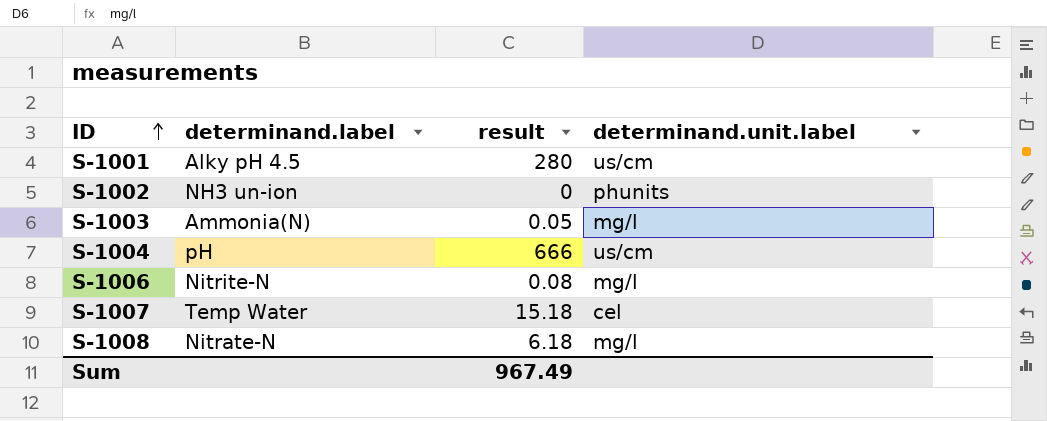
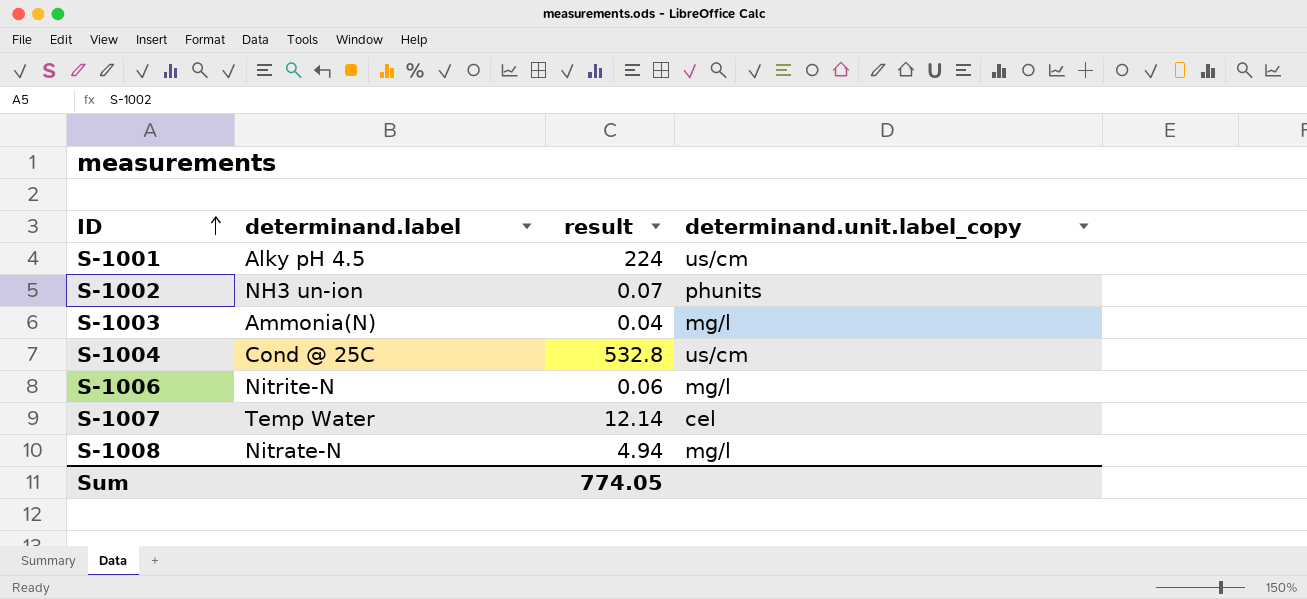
column name: determinand.unit.label -> determinand.unit.label_copy
S-1001 | result: 280 -> 224
S-1002 | result: 0 -> 0.07
S-1003 | result: 0.05 -> 0.04
S-1004 | determinand.label: pH -> Cond @ 25C
S-1004 | result: 666 -> 532.8
S-1006 | result: 0.08 -> 0.06
S-1007 | result: 15.18 -> 12.14
S-1008 | result: 6.18 -> 4.94
Sum | result: 967.49 -> 774.05

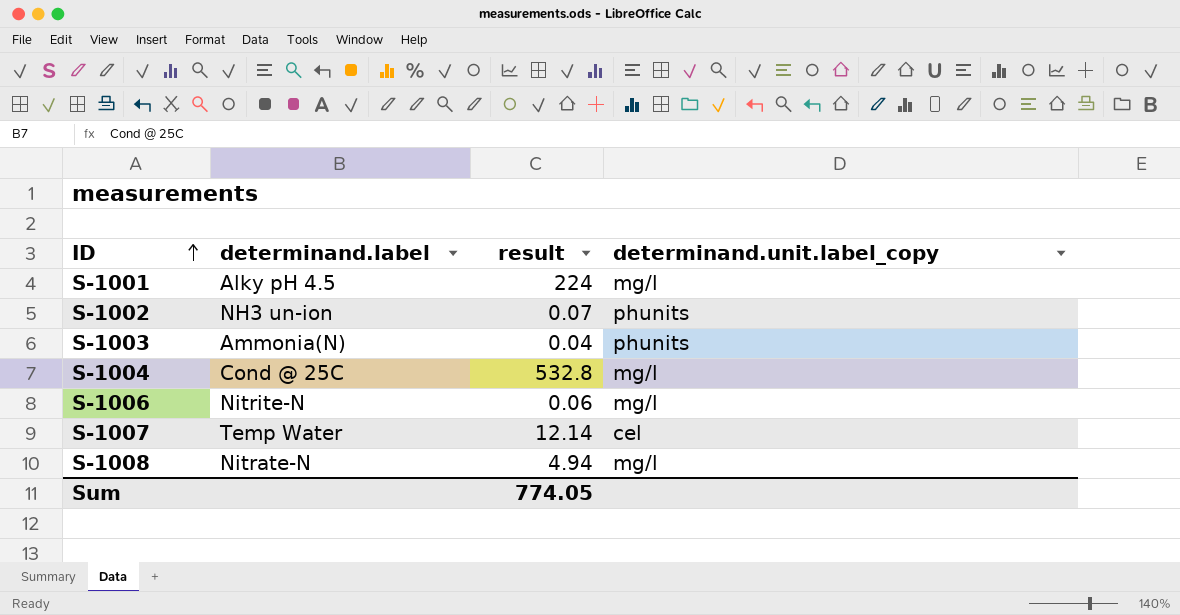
S-1001 | determinand.unit.label_copy: us/cm -> mg/l
S-1003 | determinand.unit.label_copy: mg/l -> phunits
S-1004 | determinand.unit.label_copy: us/cm -> mg/l

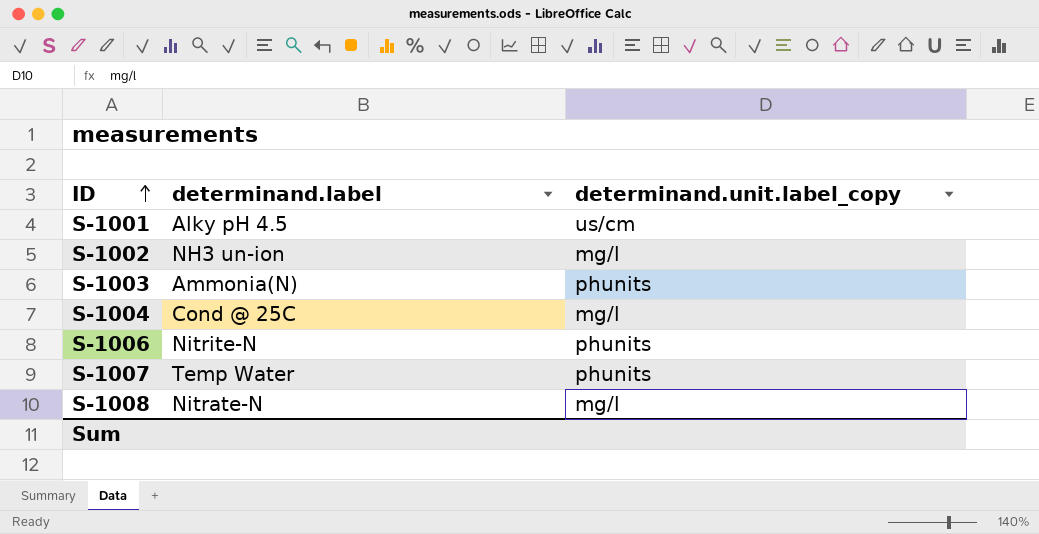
column result | position: 3 -> none
S-1001 | determinand.unit.label_copy: mg/l -> us/cm
S-1002 | determinand.unit.label_copy: phunits -> mg/l
S-1006 | determinand.unit.label_copy: mg/l -> phunits
S-1007 | determinand.unit.label_copy: cel -> phunits

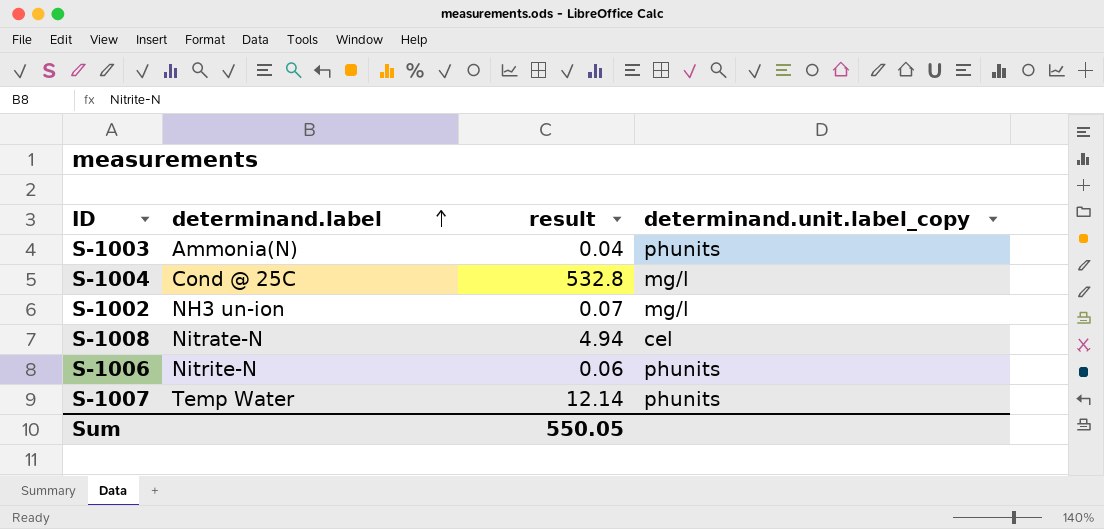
row order: ID ascending -> determinand.label ascending
column result | position: none -> 3
row S-1001: Alky pH 4.5 | us/cm -> none
S-1008 | determinand.unit.label_copy: mg/l -> cel

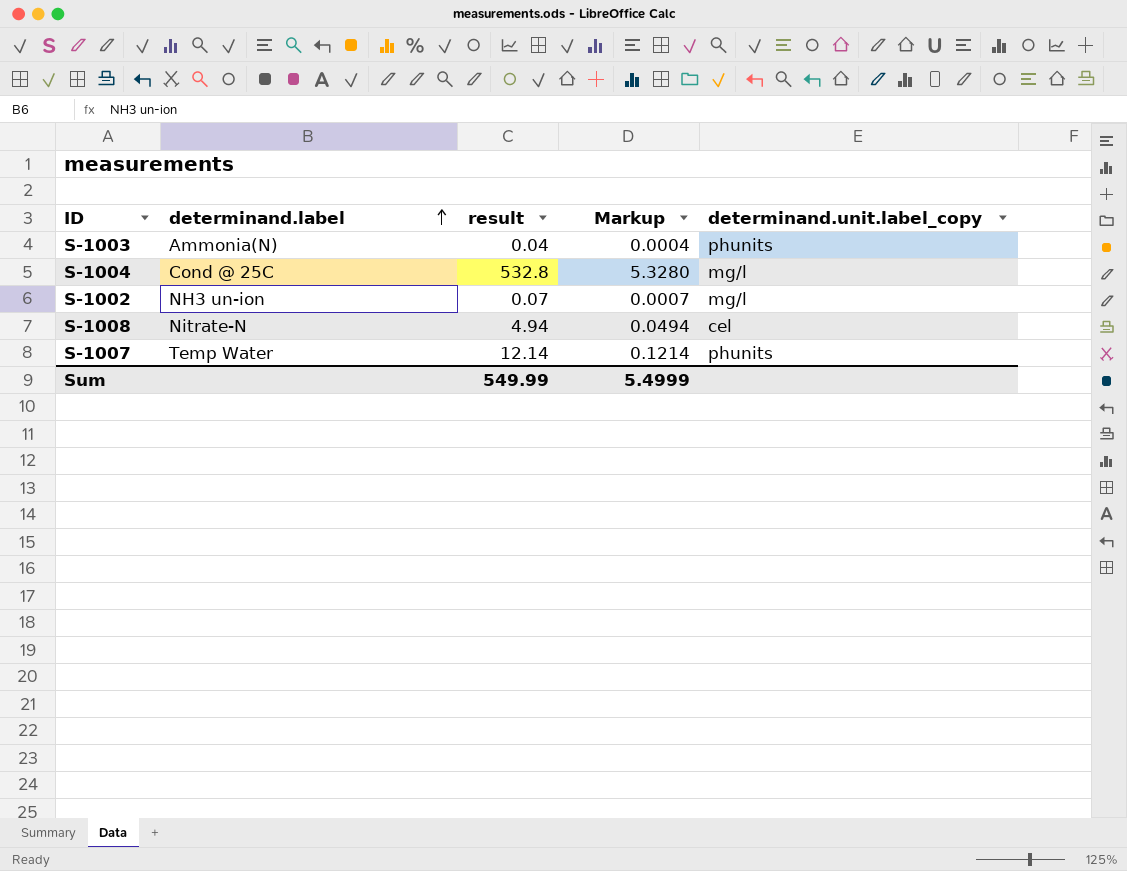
column Markup | formula: none -> [result] * 0.01
row S-1006: Nitrite-N | 0.06 | phunits -> none
Sum | result: 550.05 -> 549.99

